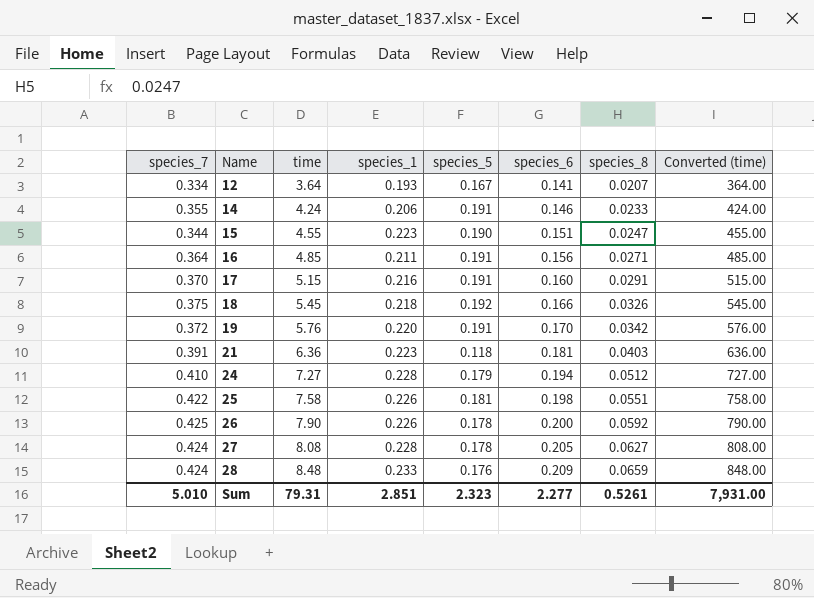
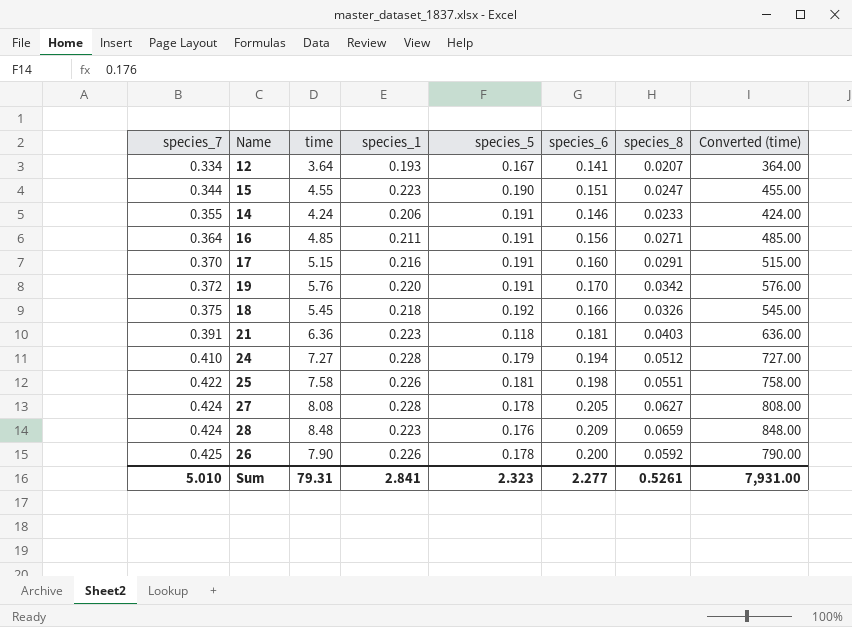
row order: Name ascending -> species_7 ascending
28 | species_1: 0.233 -> 0.223
Sum | species_1: 2.851 -> 2.841

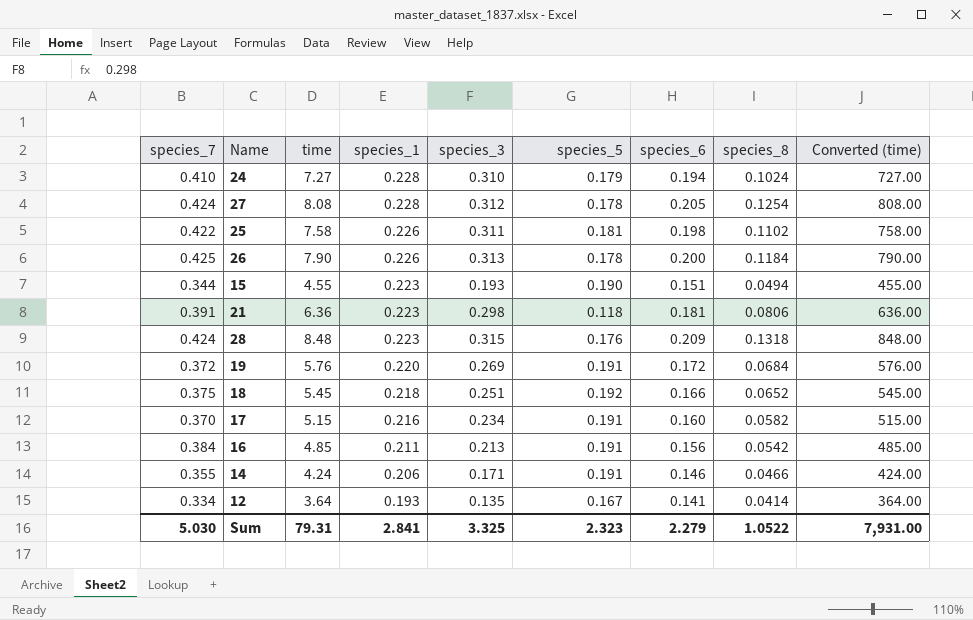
row order: species_7 ascending -> species_1 descending
column species_3 | position: none -> 5
24 | species_8: 0.0512 -> 0.1024
27 | species_8: 0.0627 -> 0.1254
25 | species_8: 0.0551 -> 0.1102
26 | species_8: 0.0592 -> 0.1184
15 | species_8: 0.0247 -> 0.0494
21 | species_8: 0.0403 -> 0.0806
28 | species_8: 0.0659 -> 0.1318
19 | species_6: 0.170 -> 0.172
19 | species_8: 0.0342 -> 0.0684
18 | species_8: 0.0326 -> 0.0652
17 | species_8: 0.0291 -> 0.0582
16 | species_7: 0.364 -> 0.384
16 | species_8: 0.0271 -> 0.0542
14 | species_8: 0.0233 -> 0.0466
12 | species_8: 0.0207 -> 0.0414
Sum | species_7: 5.010 -> 5.030
Sum | species_6: 2.277 -> 2.279
Sum | species_8: 0.5261 -> 1.0522

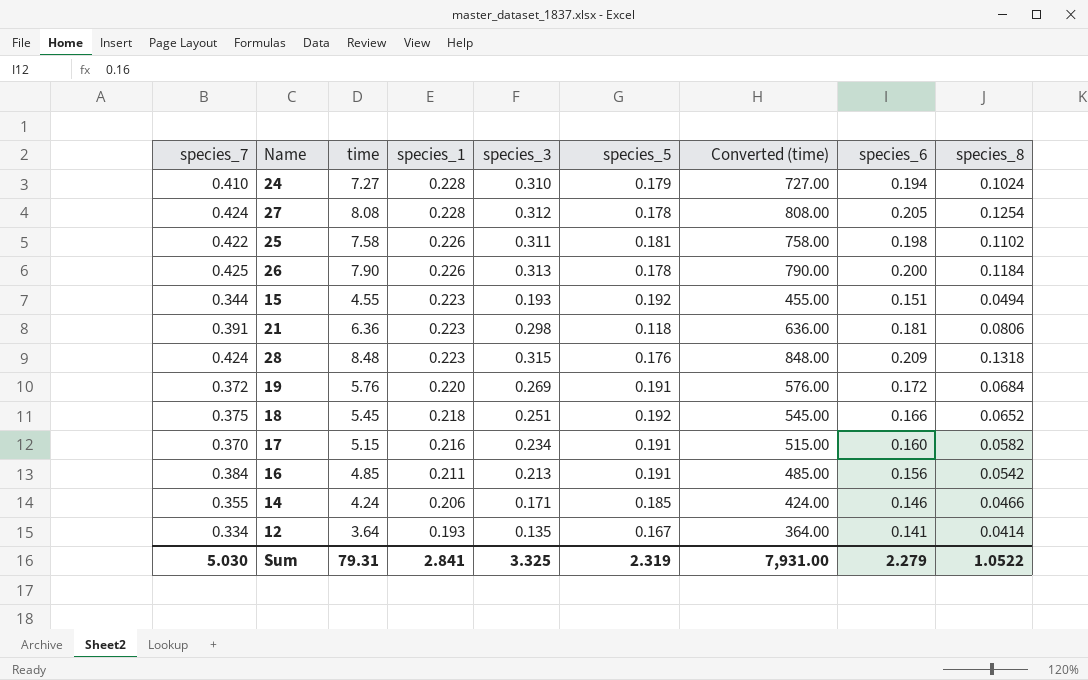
column Converted (time) | position: 9 -> 7
15 | species_5: 0.190 -> 0.192
14 | species_5: 0.191 -> 0.185
Sum | species_5: 2.323 -> 2.319

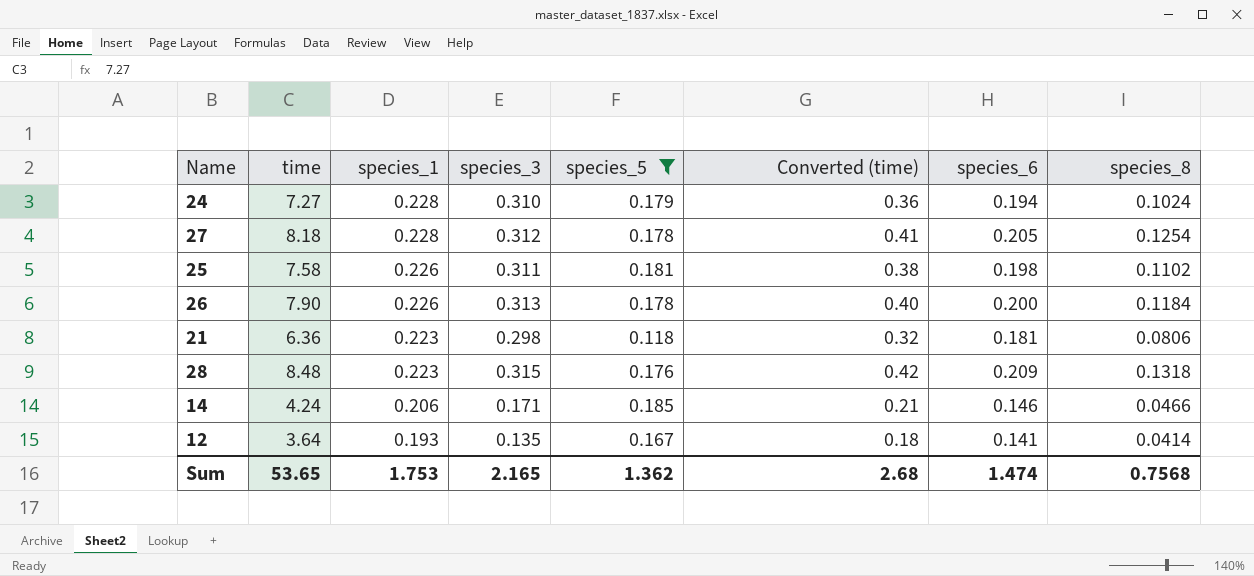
filter: none -> species_5 <= 0.185
column species_7 | position: 1 -> none
column Converted (time) | formula: [time] * 100 -> [time] * 0.05
27 | time: 8.08 -> 8.18
Sum | time: 79.31 -> 53.65
Sum | species_1: 2.841 -> 1.753
Sum | species_3: 3.325 -> 2.165
Sum | species_5: 2.319 -> 1.362
Sum | Converted (time): 7,931.00 -> 2.68
Sum | species_6: 2.279 -> 1.474
Sum | species_8: 1.0522 -> 0.7568

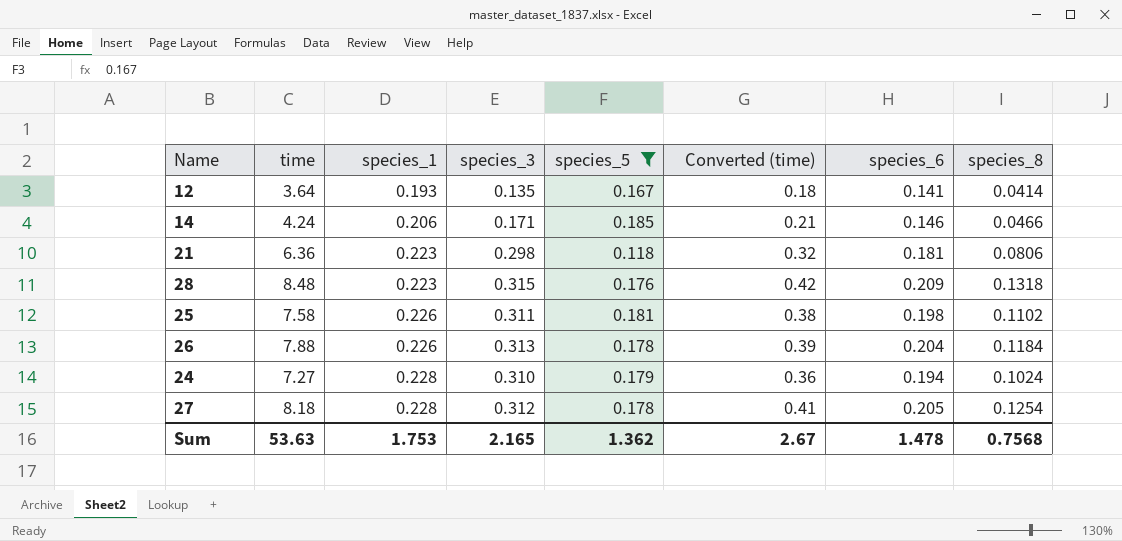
row order: species_1 descending -> species_1 ascending
26 | time: 7.90 -> 7.88
26 | Converted (time): 0.40 -> 0.39
26 | species_6: 0.200 -> 0.204
Sum | time: 53.65 -> 53.63
Sum | Converted (time): 2.68 -> 2.67
Sum | species_6: 1.474 -> 1.478

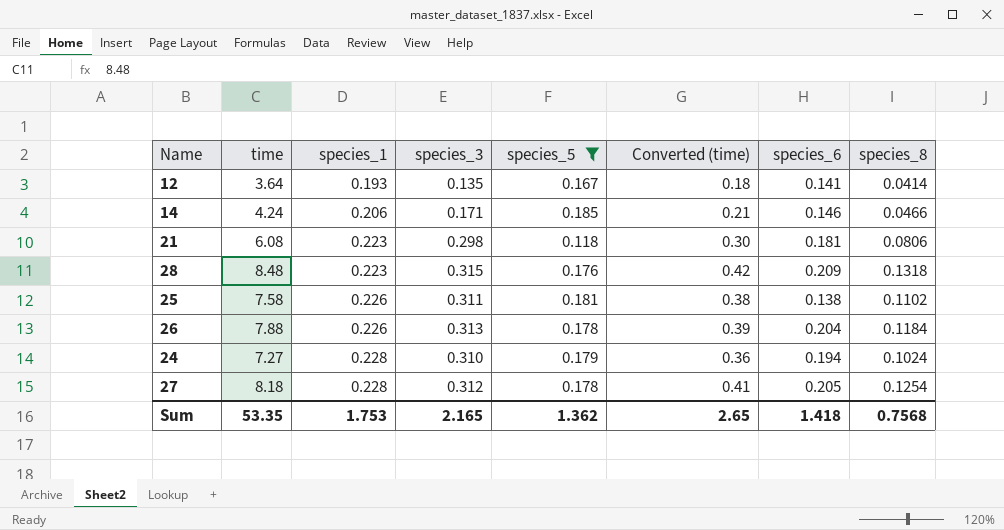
21 | time: 6.36 -> 6.08
21 | Converted (time): 0.32 -> 0.30
25 | species_6: 0.198 -> 0.138
Sum | time: 53.63 -> 53.35
Sum | Converted (time): 2.67 -> 2.65
Sum | species_6: 1.478 -> 1.418

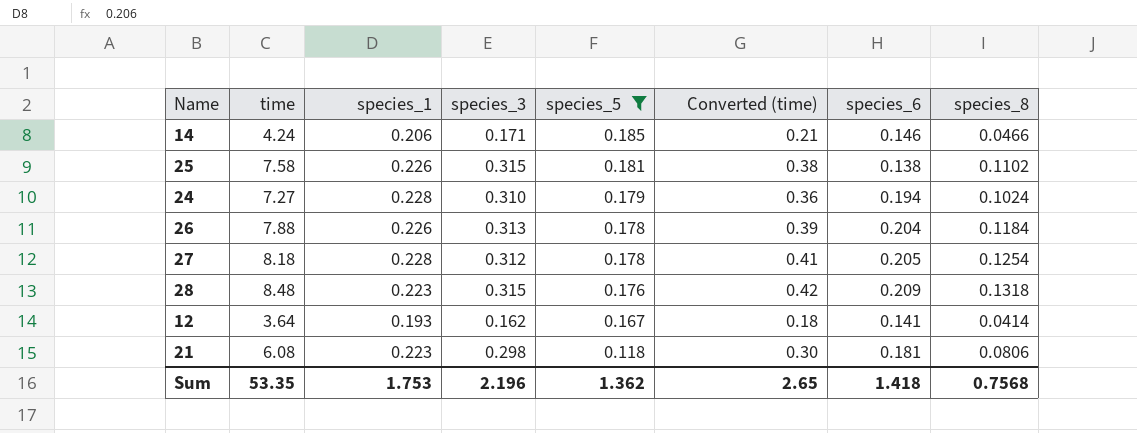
row order: species_1 ascending -> species_5 descending
25 | species_3: 0.311 -> 0.315
12 | species_3: 0.135 -> 0.162
Sum | species_3: 2.165 -> 2.196

